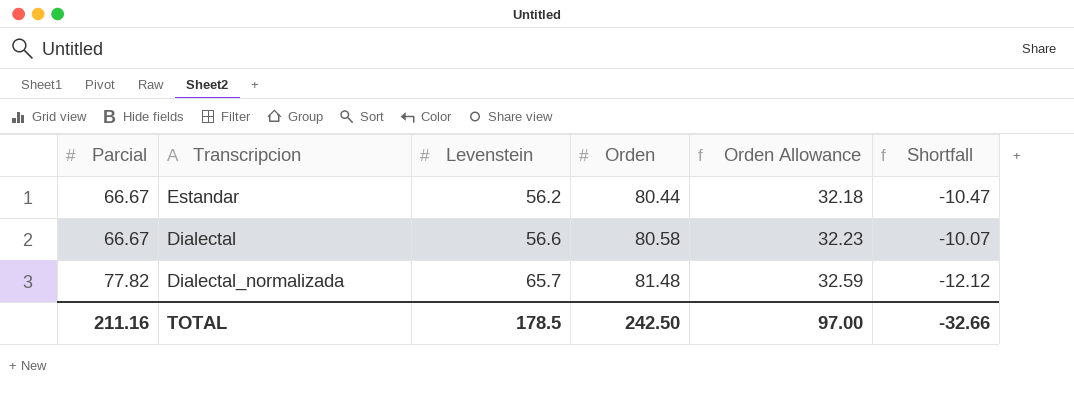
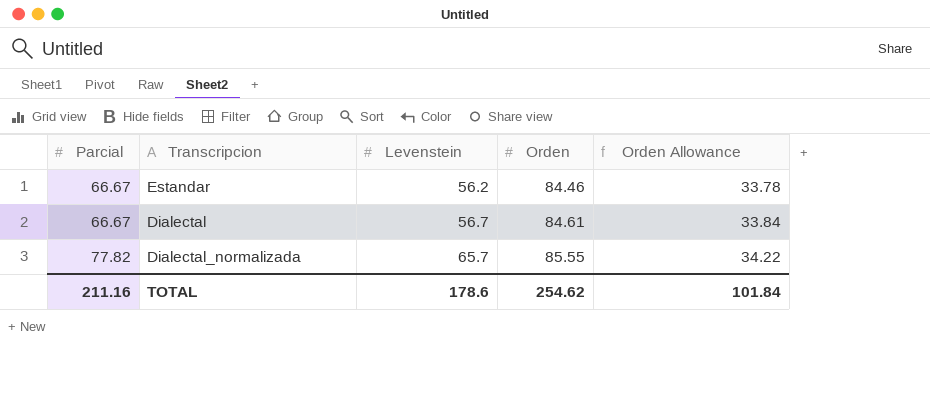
column Shortfall | formula: [Levenstein] - [Parcial] -> none
Estandar | Orden: 80.44 -> 84.46
Estandar | Orden Allowance: 32.18 -> 33.78
Dialectal | Levenstein: 56.6 -> 56.7
Dialectal | Orden: 80.58 -> 84.61
Dialectal | Orden Allowance: 32.23 -> 33.84
Dialectal_normalizada | Orden: 81.48 -> 85.55
Dialectal_normalizada | Orden Allowance: 32.59 -> 34.22
TOTAL | Levenstein: 178.5 -> 178.6
TOTAL | Orden: 242.50 -> 254.62
TOTAL | Orden Allowance: 97.00 -> 101.84

